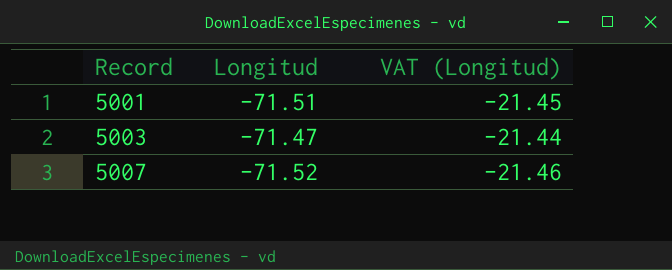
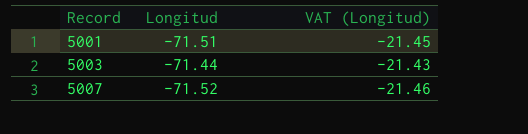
5003 | Longitud: -71.47 -> -71.44
5003 | VAT (Longitud): -21.44 -> -21.43

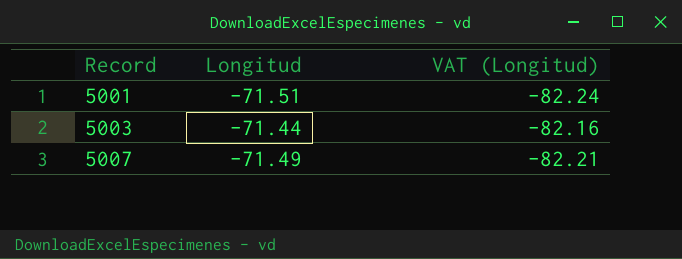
column VAT (Longitud) | formula: [Longitud] * 0.3 -> [Longitud] * 1.15
5007 | Longitud: -71.52 -> -71.49

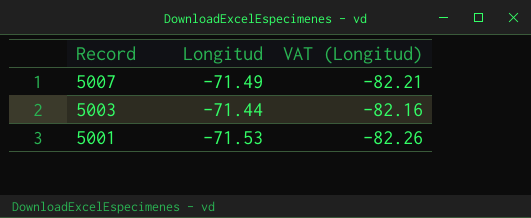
row order: Record ascending -> Record descending
5001 | Longitud: -71.51 -> -71.53
5001 | VAT (Longitud): -82.24 -> -82.26

